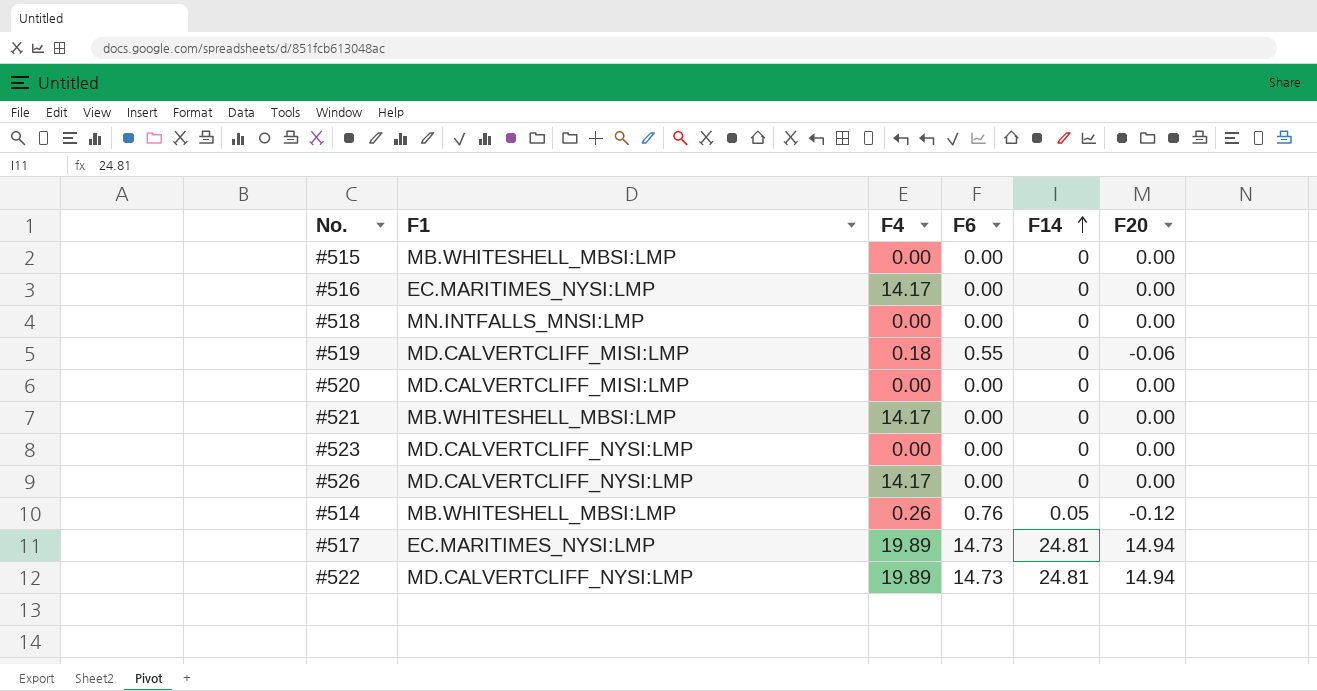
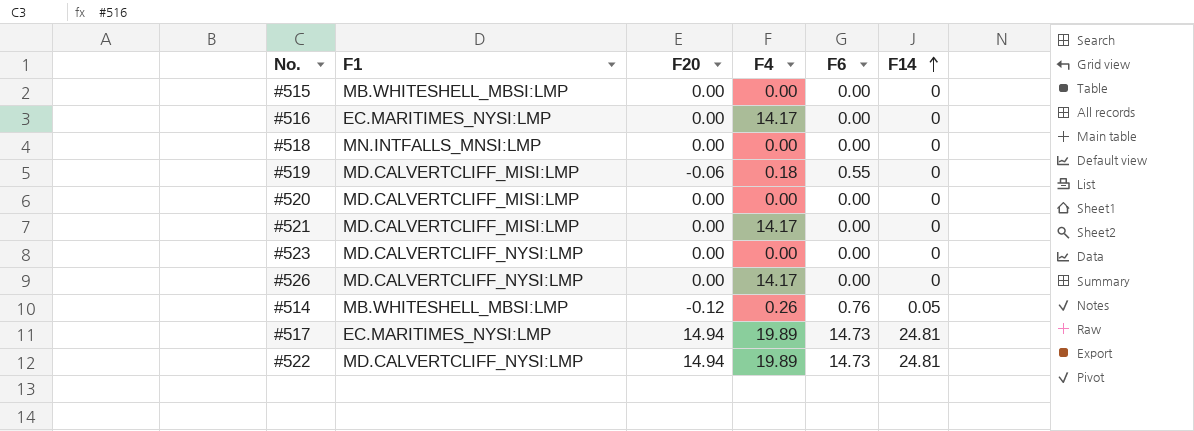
column F20 | position: 6 -> 3
#521 | F1: MB.WHITESHELL_MBSI:LMP -> MD.CALVERTCLIFF_MISI:LMP

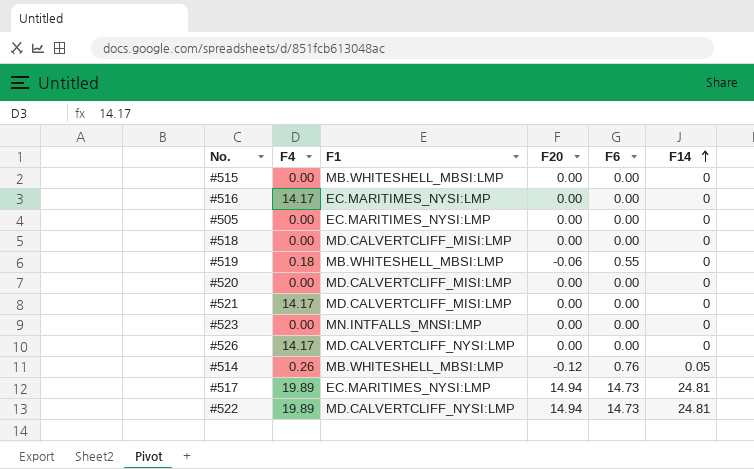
column F4 | position: 4 -> 2
row #505: none -> 0.00 | EC.MARITIMES_NYSI:LMP | 0.00 | 0.00 | 0
#518 | F1: MN.INTFALLS_MNSI:LMP -> MD.CALVERTCLIFF_MISI:LMP
#519 | F1: MD.CALVERTCLIFF_MISI:LMP -> MB.WHITESHELL_MBSI:LMP
#523 | F1: MD.CALVERTCLIFF_NYSI:LMP -> MN.INTFALLS_MNSI:LMP

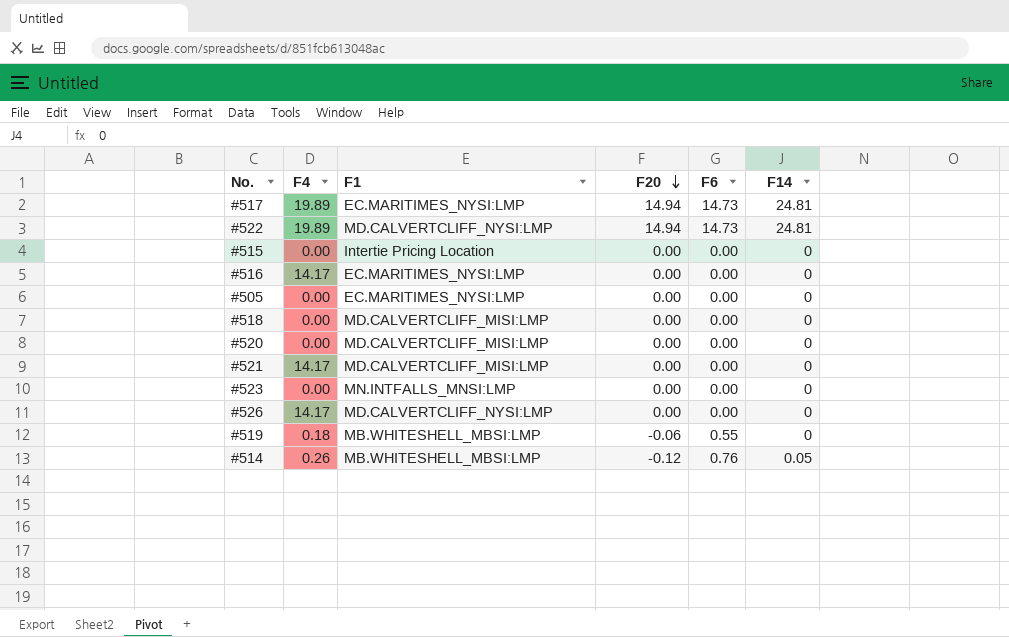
row order: F14 ascending -> F20 descending
#515 | F1: MB.WHITESHELL_MBSI:LMP -> Intertie Pricing Location

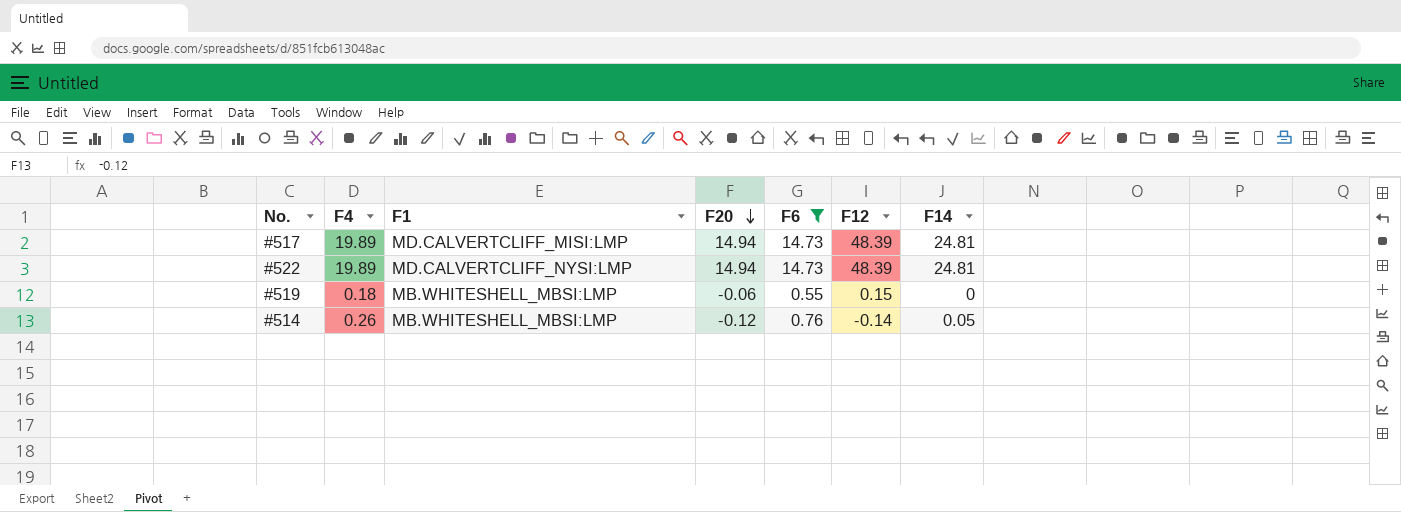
filter: none -> F6 != 0.00
column F12 | position: none -> 6
#517 | F1: EC.MARITIMES_NYSI:LMP -> MD.CALVERTCLIFF_MISI:LMP

